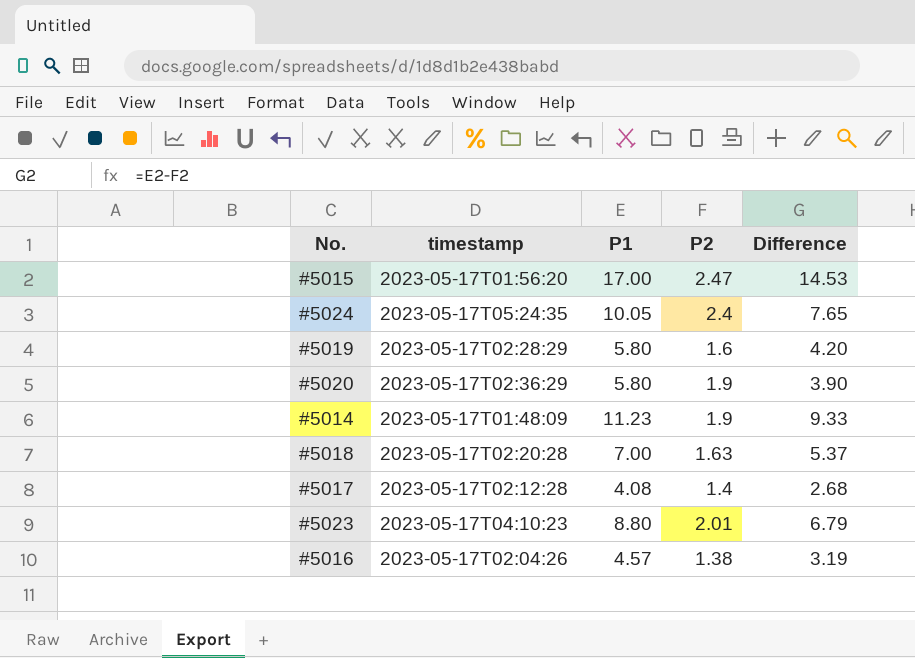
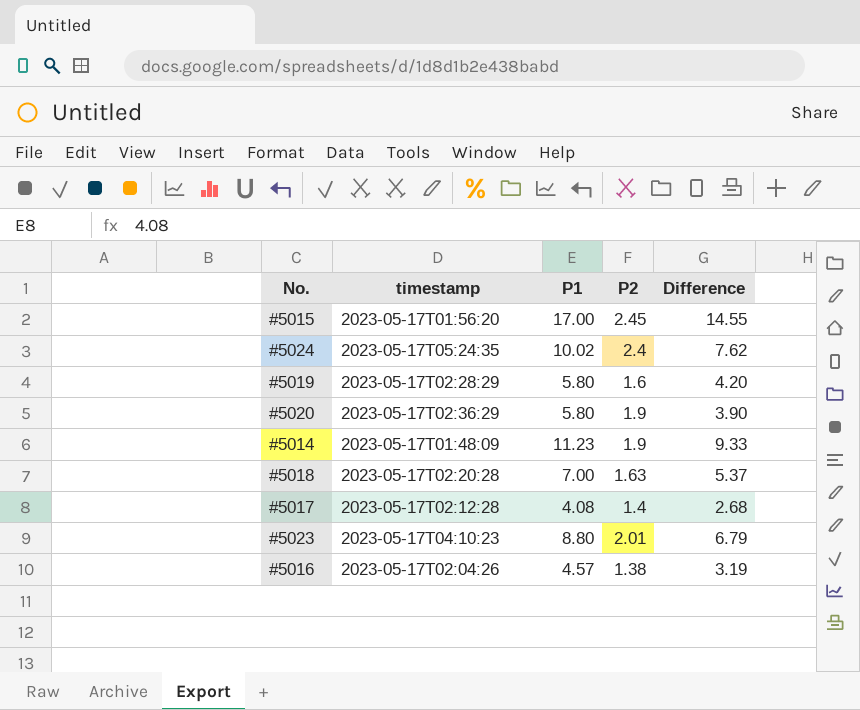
#5015 | P2: 2.47 -> 2.45
#5015 | Difference: 14.53 -> 14.55
#5024 | P1: 10.05 -> 10.02
#5024 | Difference: 7.65 -> 7.62

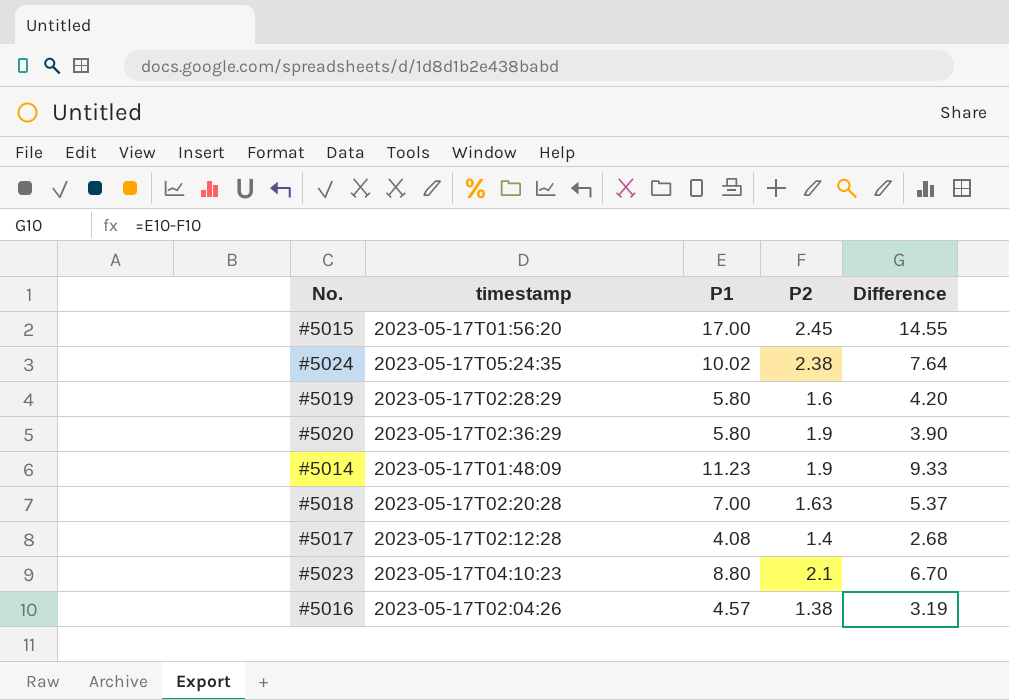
#5024 | P2: 2.4 -> 2.38
#5024 | Difference: 7.62 -> 7.64
#5023 | P2: 2.01 -> 2.1
#5023 | Difference: 6.79 -> 6.70

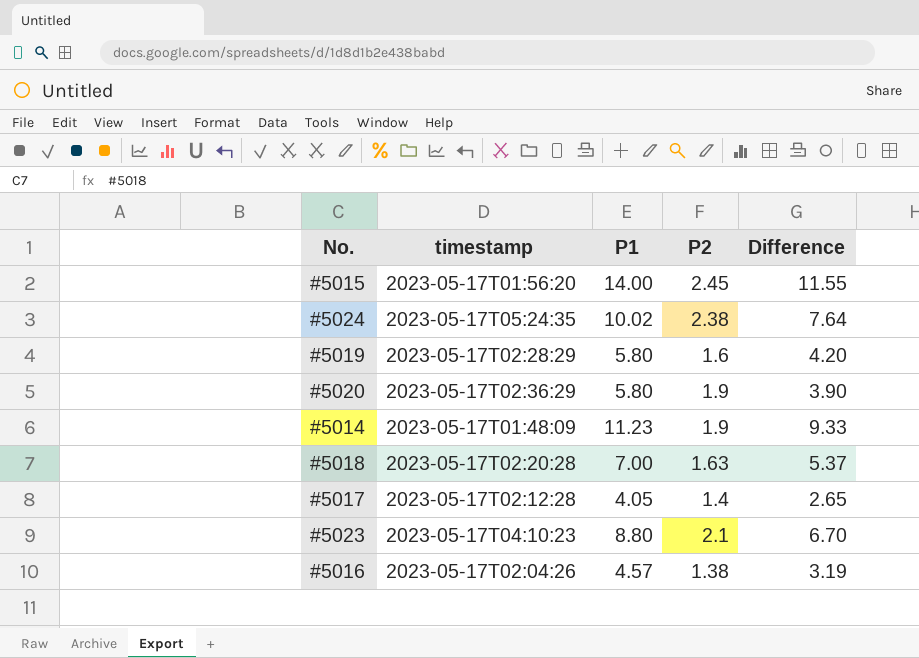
#5015 | P1: 17.00 -> 14.00
#5015 | Difference: 14.55 -> 11.55
#5017 | P1: 4.08 -> 4.05
#5017 | Difference: 2.68 -> 2.65

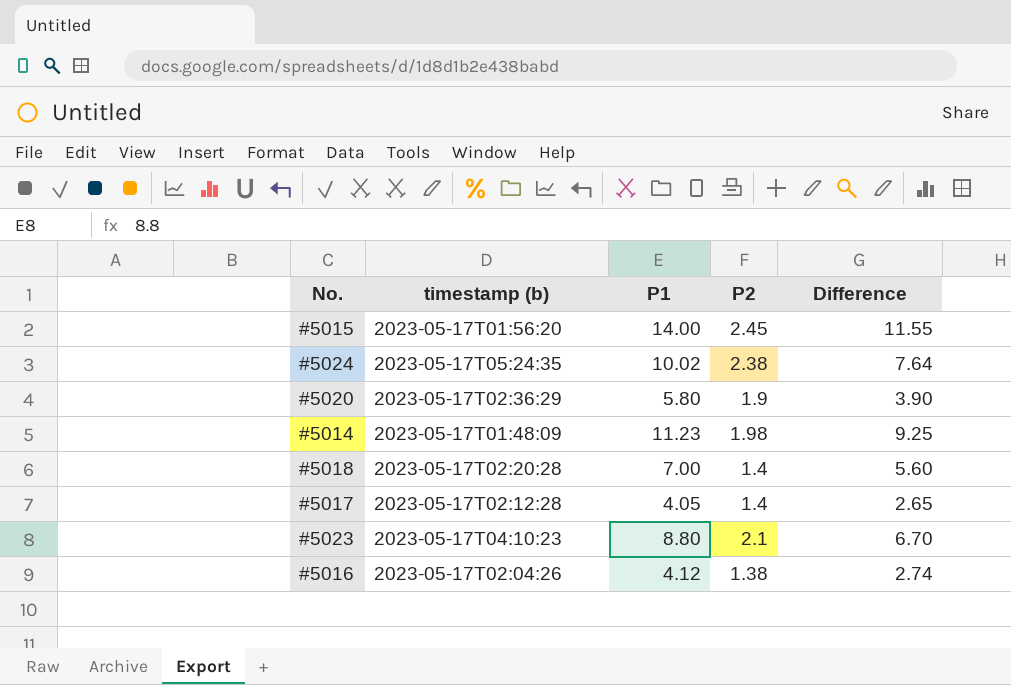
column name: timestamp -> timestamp (b)
row #5019: 2023-05-17T02:28:29 | 5.80 | 1.6 | 4.20 -> none
#5014 | P2: 1.9 -> 1.98
#5014 | Difference: 9.33 -> 9.25
#5018 | P2: 1.63 -> 1.4
#5018 | Difference: 5.37 -> 5.60
#5016 | P1: 4.57 -> 4.12
#5016 | Difference: 3.19 -> 2.74

